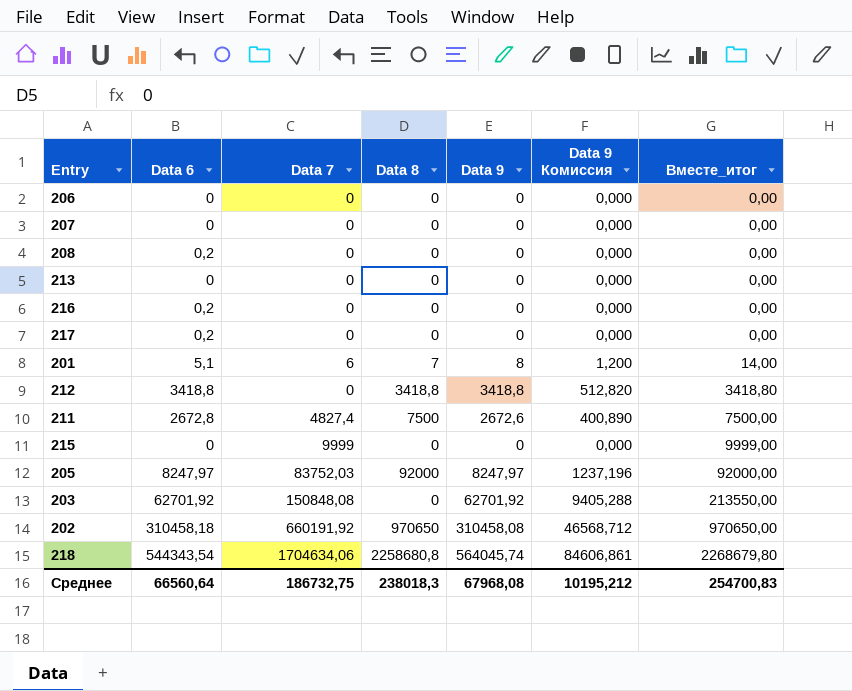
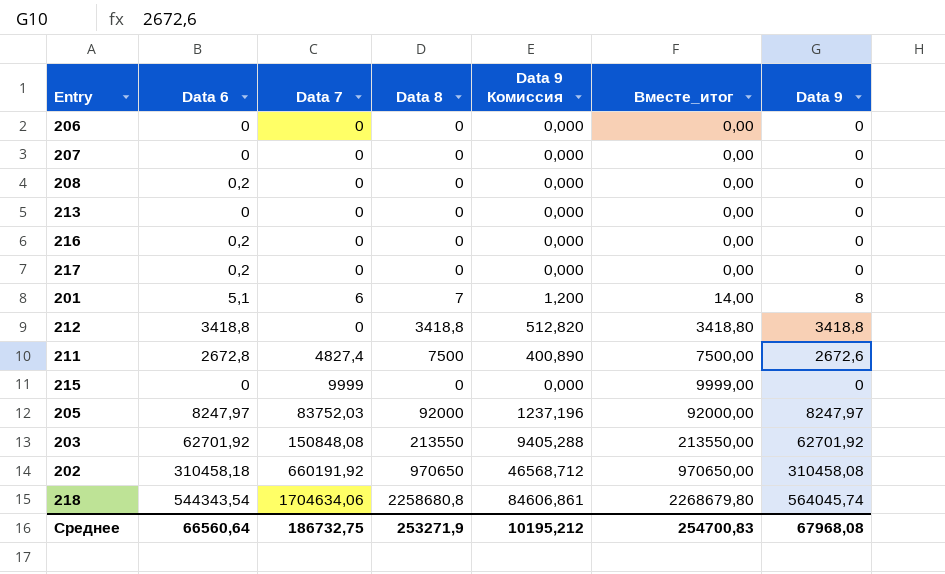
column Data 9 | position: 5 -> 7
203 | Data 8: 0 -> 213550
Среднее | Data 8: 238018,3 -> 253271,9

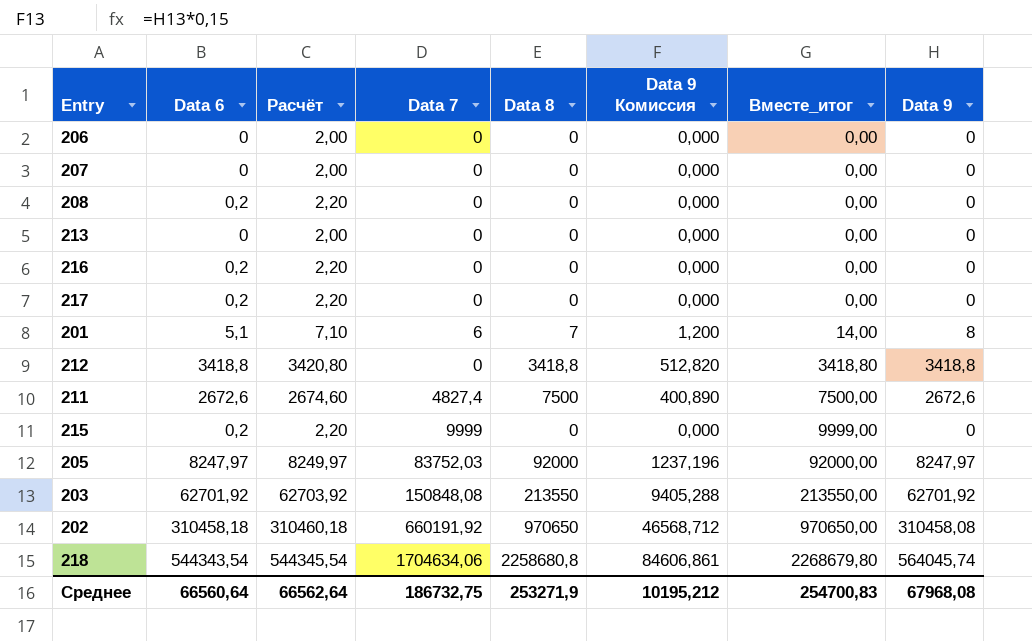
column Расчёт | formula: none -> [Data 6] + 2
211 | Data 6: 2672,8 -> 2672,6
215 | Data 6: 0 -> 0,2

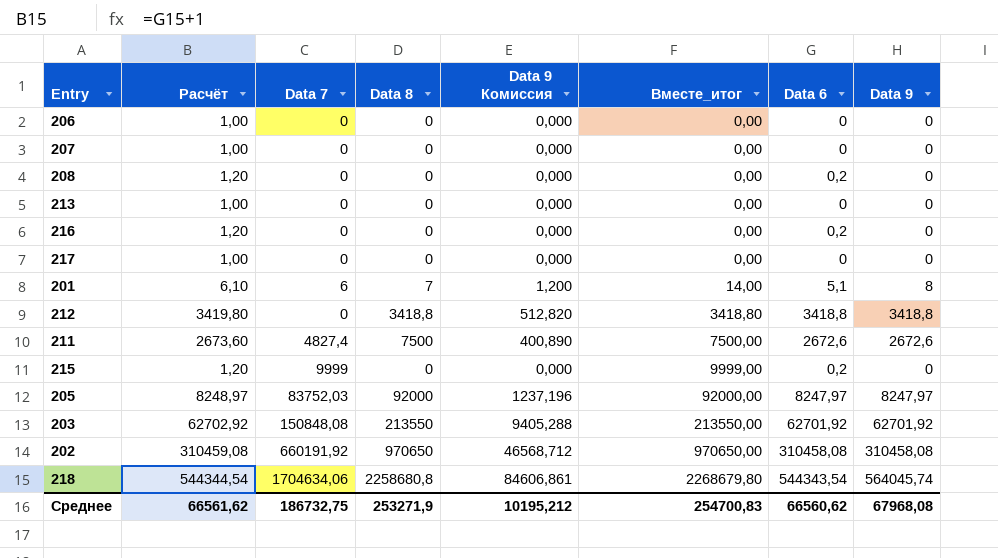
column Расчёт | formula: [Data 6] + 2 -> [Data 6] + 1
column Data 6 | position: 2 -> 7
217 | Data 6: 0,2 -> 0
202 | Data 6: 310458,18 -> 310458,08
Среднее | Расчёт: 66562,64 -> 66561,62
Среднее | Data 6: 66560,64 -> 66560,62

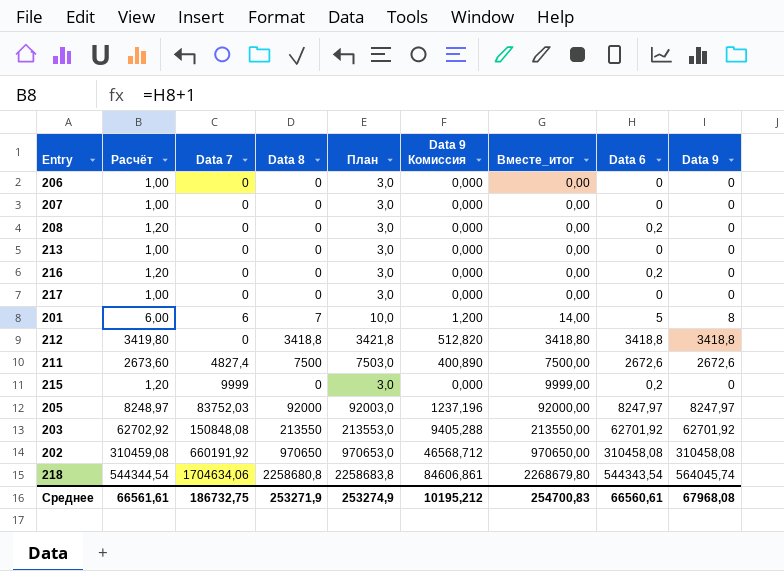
column План | formula: none -> [Data 8] + 3
201 | Расчёт: 6,10 -> 6,00
201 | Data 6: 5,1 -> 5
Среднее | Расчёт: 66561,62 -> 66561,61
Среднее | Data 6: 66560,62 -> 66560,61

